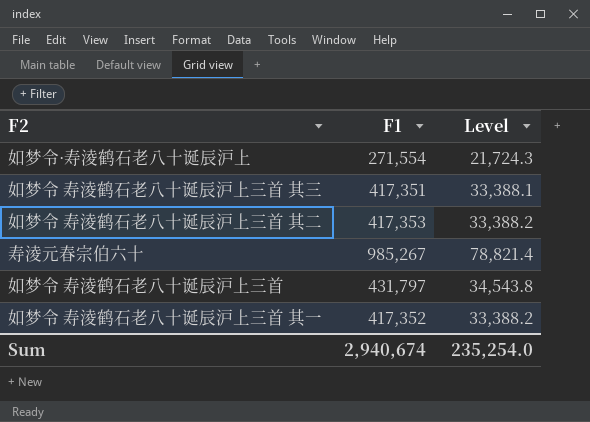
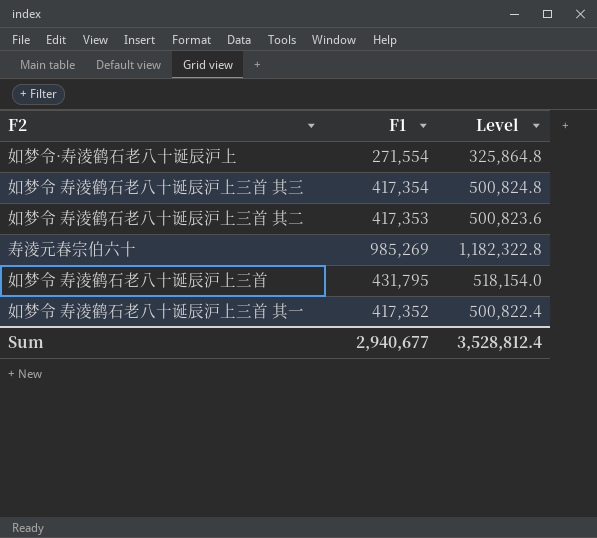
column Level | formula: [F1] * 0.08 -> [F1] * 1.2
如梦令 寿淩鹤石老八十诞辰沪上三首 其三 | F1: 417,351 -> 417,354
寿淩元春宗伯六十 | F1: 985,267 -> 985,269
如梦令 寿淩鹤石老八十诞辰沪上三首 | F1: 431,797 -> 431,795
Sum | F1: 2,940,674 -> 2,940,677
Sum | Level: 235,254.0 -> 3,528,812.4

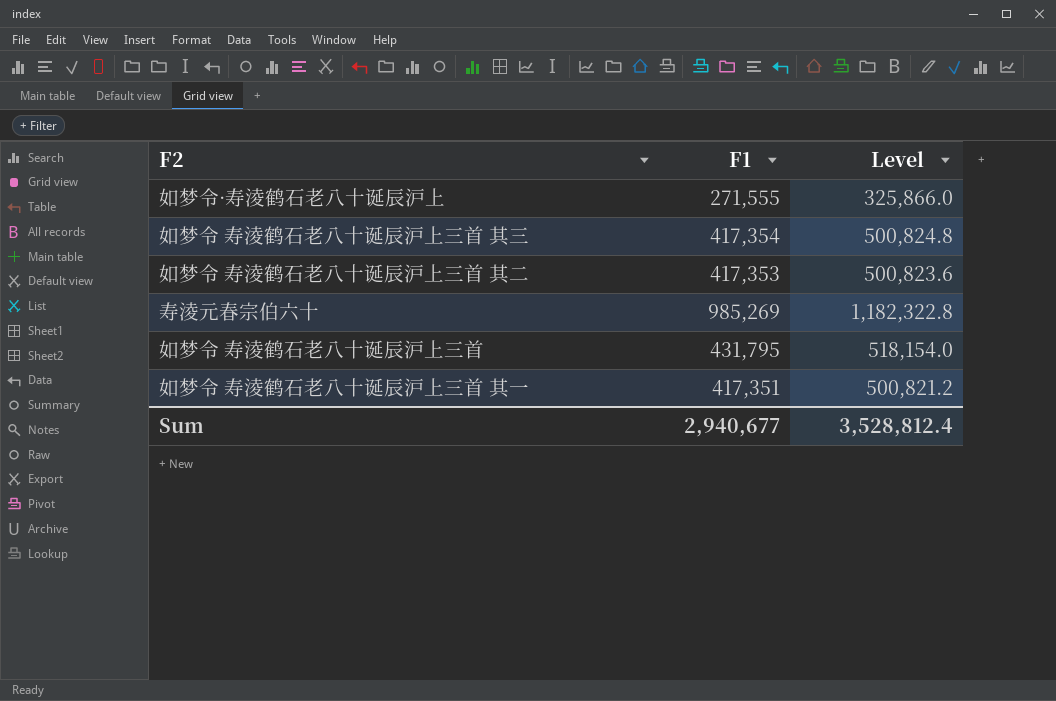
如梦令·寿淩鹤石老八十诞辰沪上 | F1: 271,554 -> 271,555
如梦令·寿淩鹤石老八十诞辰沪上 | Level: 325,864.8 -> 325,866.0
如梦令 寿淩鹤石老八十诞辰沪上三首 其一 | F1: 417,352 -> 417,351
如梦令 寿淩鹤石老八十诞辰沪上三首 其一 | Level: 500,822.4 -> 500,821.2

